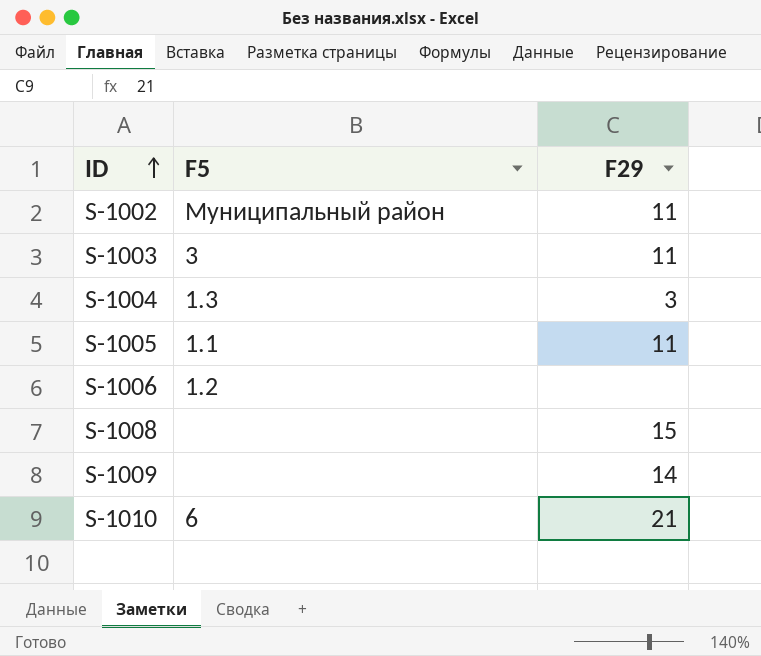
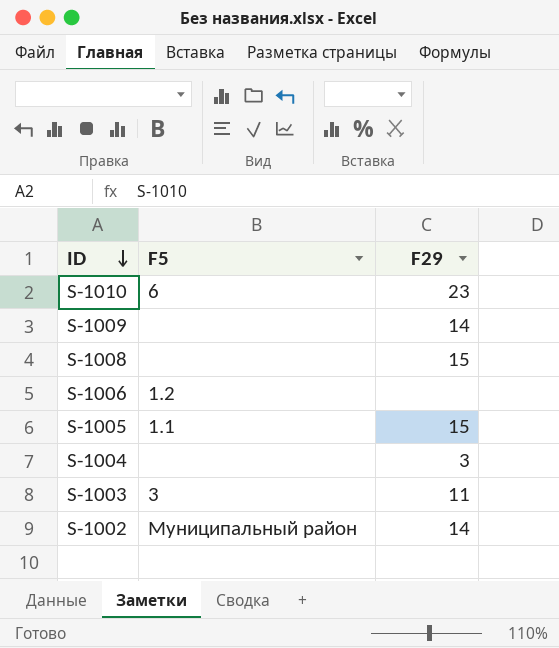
row order: ID ascending -> ID descending
S-1010 | F29: 21 -> 23
S-1005 | F29: 11 -> 15
S-1004 | F5: 1.3 -> none
S-1002 | F29: 11 -> 14

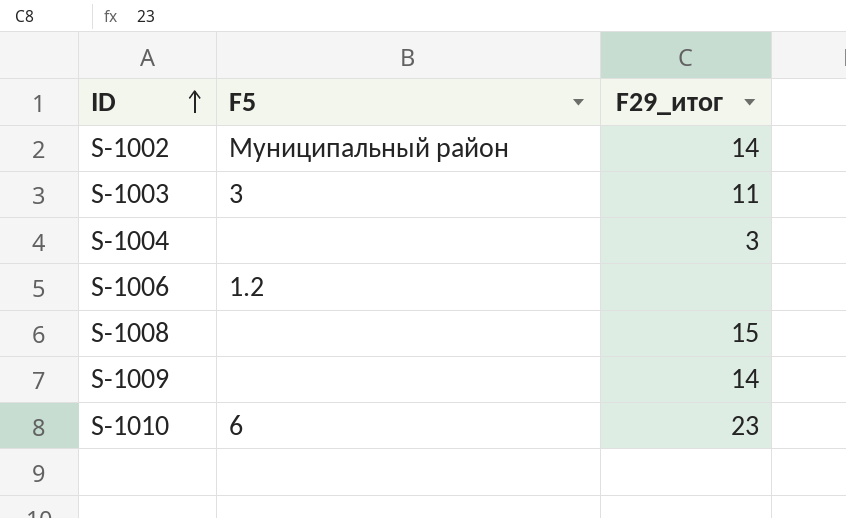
row order: ID descending -> ID ascending
column name: F29 -> F29_итог
row S-1005: 1.1 | 15 -> none

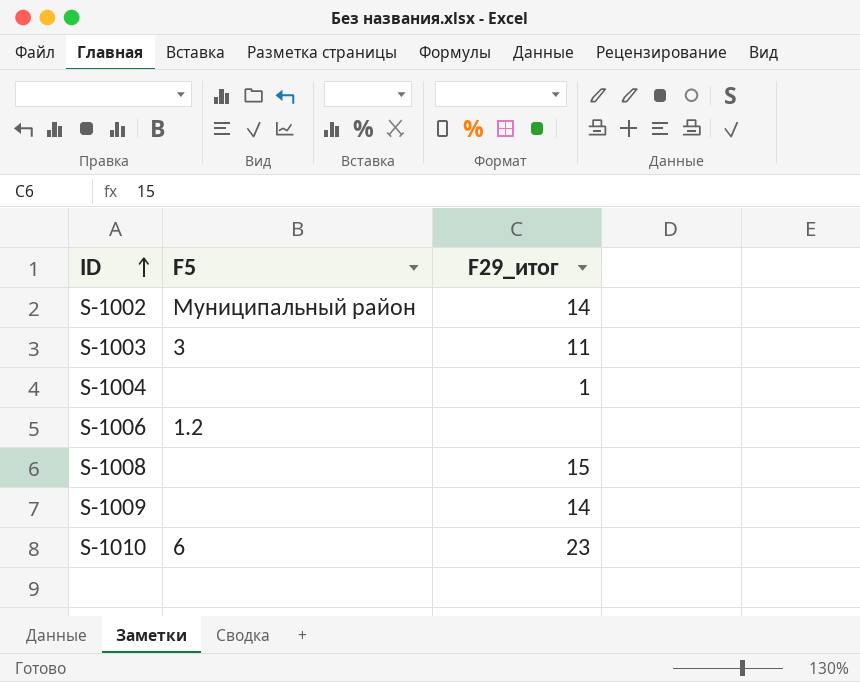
S-1004 | F29_итог: 3 -> 1

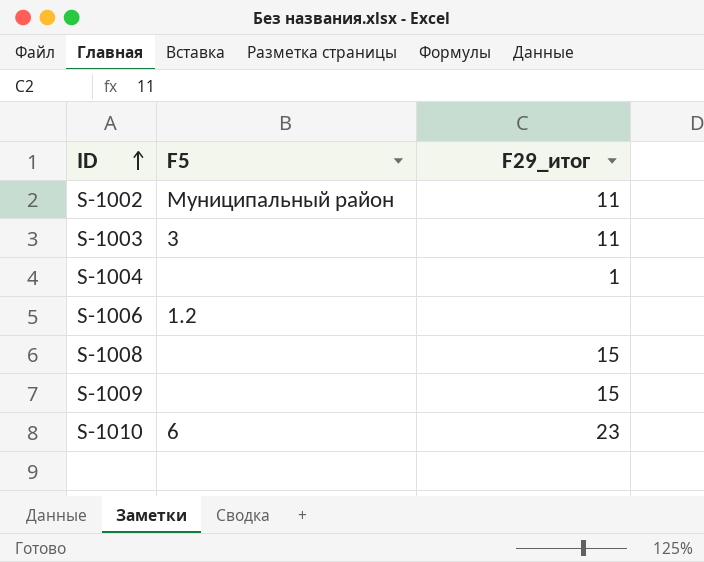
S-1002 | F29_итог: 14 -> 11
S-1009 | F29_итог: 14 -> 15

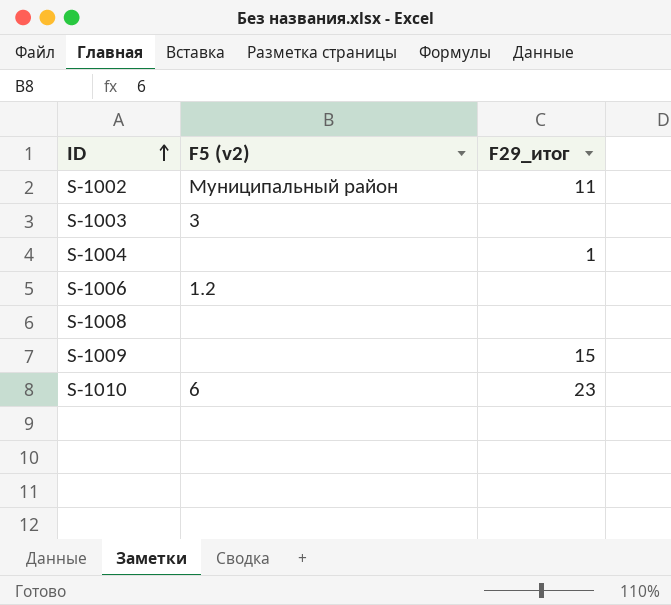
column name: F5 -> F5 (v2)
S-1003 | F29_итог: 11 -> none
S-1008 | F29_итог: 15 -> none

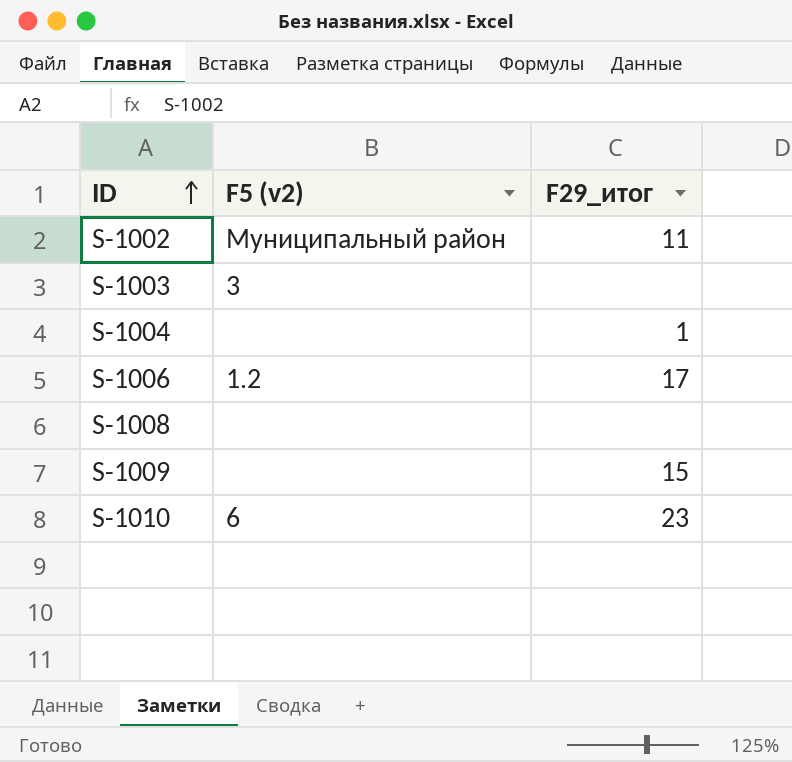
S-1006 | F29_итог: none -> 17

